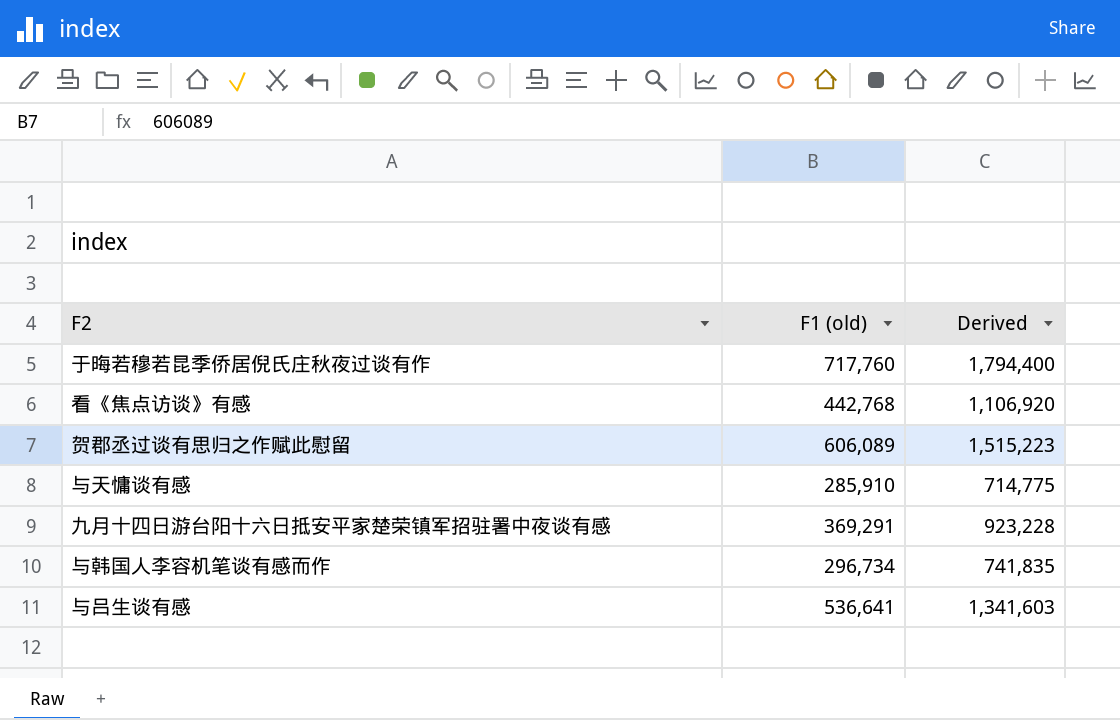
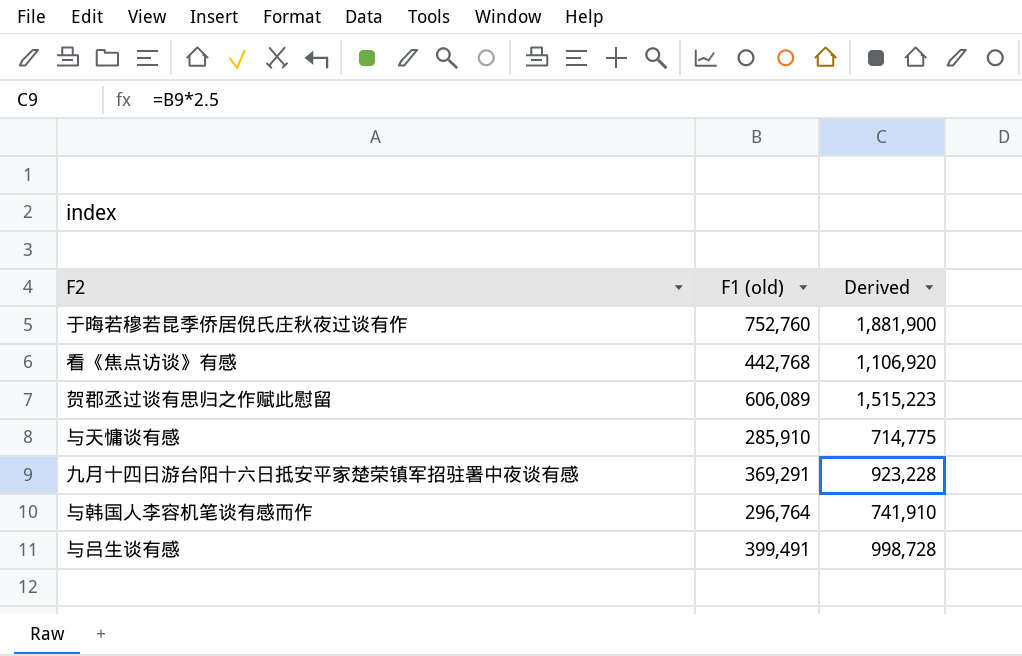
于晦若穆若昆季侨居倪氏庄秋夜过谈有作 | F1 (old): 717,760 -> 752,760
于晦若穆若昆季侨居倪氏庄秋夜过谈有作 | Derived: 1,794,400 -> 1,881,900
与韩国人李容机笔谈有感而作 | F1 (old): 296,734 -> 296,764
与韩国人李容机笔谈有感而作 | Derived: 741,835 -> 741,910
与吕生谈有感 | F1 (old): 536,641 -> 399,491
与吕生谈有感 | Derived: 1,341,603 -> 998,728

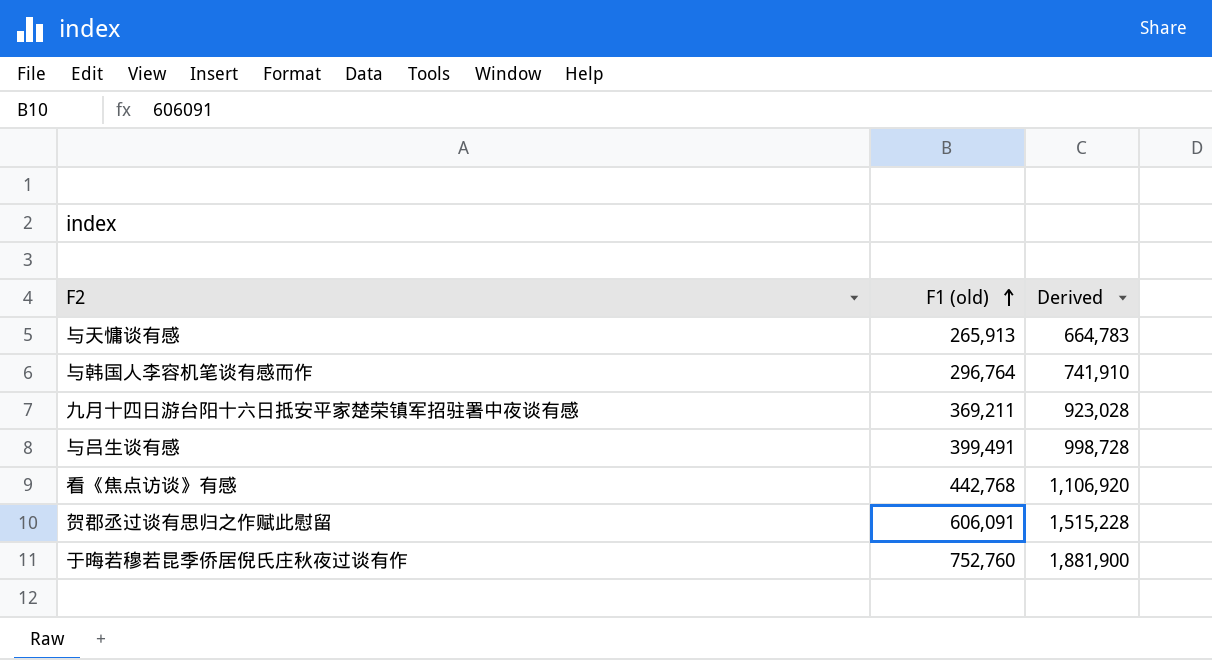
row order: none -> F1 (old) ascending
与天慵谈有感 | F1 (old): 285,910 -> 265,913
与天慵谈有感 | Derived: 714,775 -> 664,783
九月十四日游台阳十六日抵安平家楚荣镇军招驻署中夜谈有感 | F1 (old): 369,291 -> 369,211
九月十四日游台阳十六日抵安平家楚荣镇军招驻署中夜谈有感 | Derived: 923,228 -> 923,028
贺郡丞过谈有思归之作赋此慰留 | F1 (old): 606,089 -> 606,091
贺郡丞过谈有思归之作赋此慰留 | Derived: 1,515,223 -> 1,515,228

